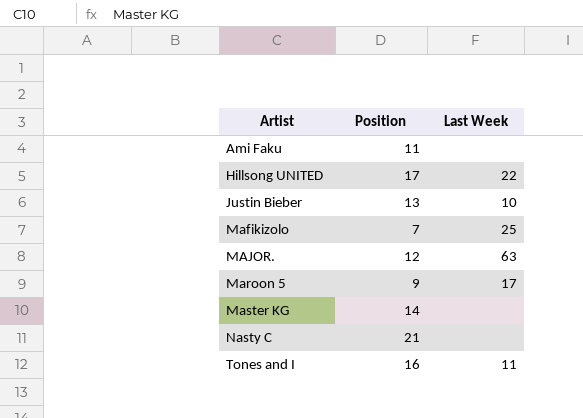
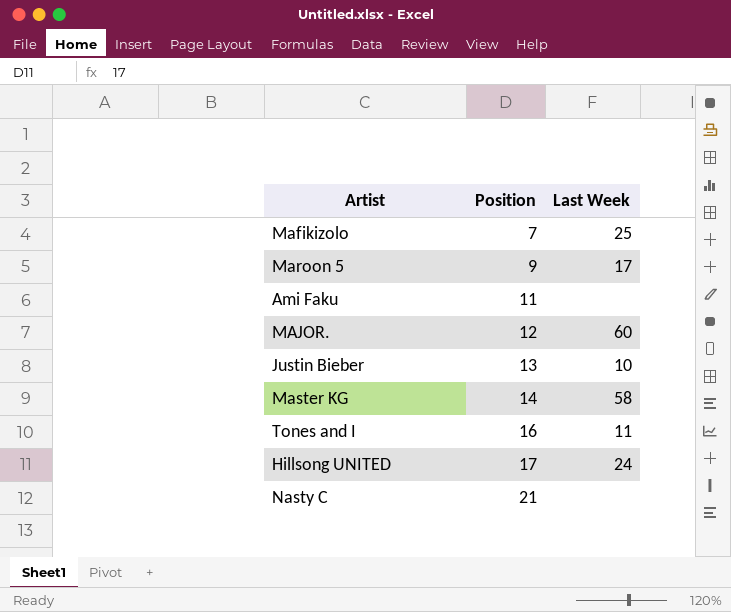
row order: Artist ascending -> Position ascending
MAJOR. | Last Week: 63 -> 60
Master KG | Last Week: none -> 58
Hillsong UNITED | Last Week: 22 -> 24

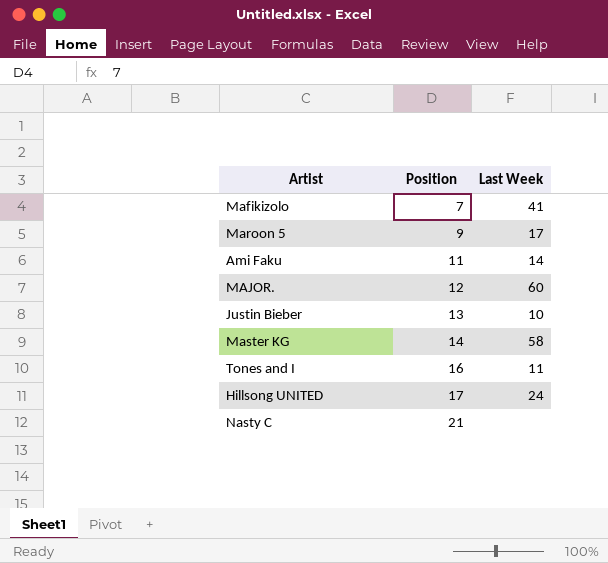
Mafikizolo | Last Week: 25 -> 41
Ami Faku | Last Week: none -> 14

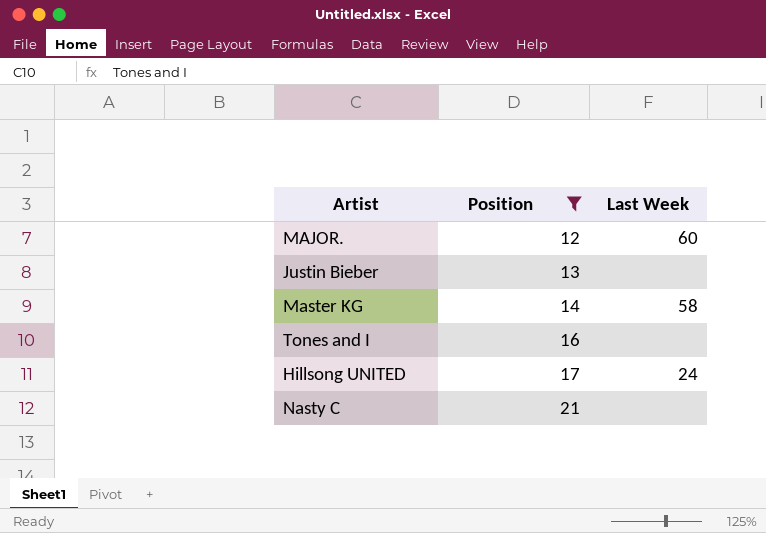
filter: none -> Position >= 12
Justin Bieber | Last Week: 10 -> none
Tones and I | Last Week: 11 -> none

